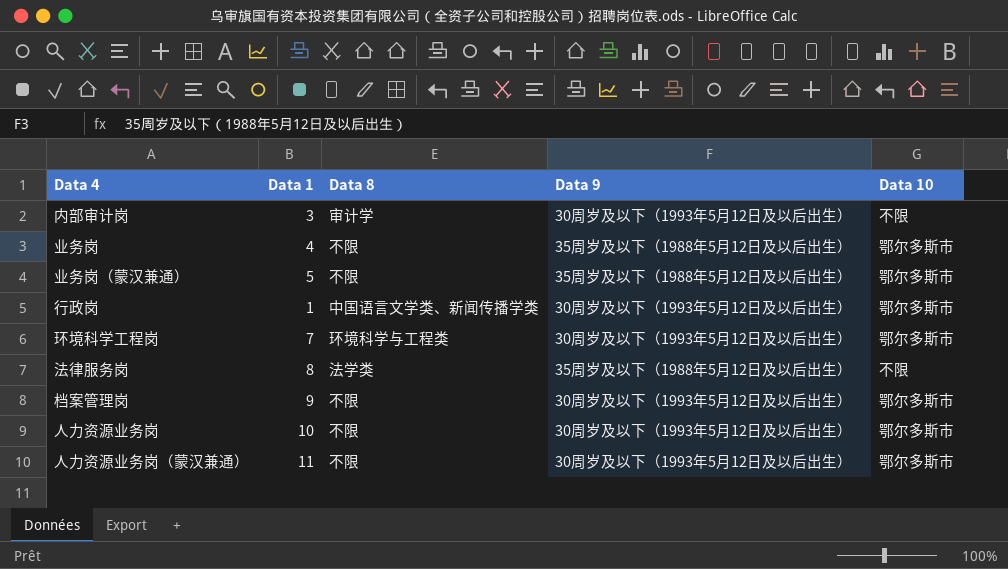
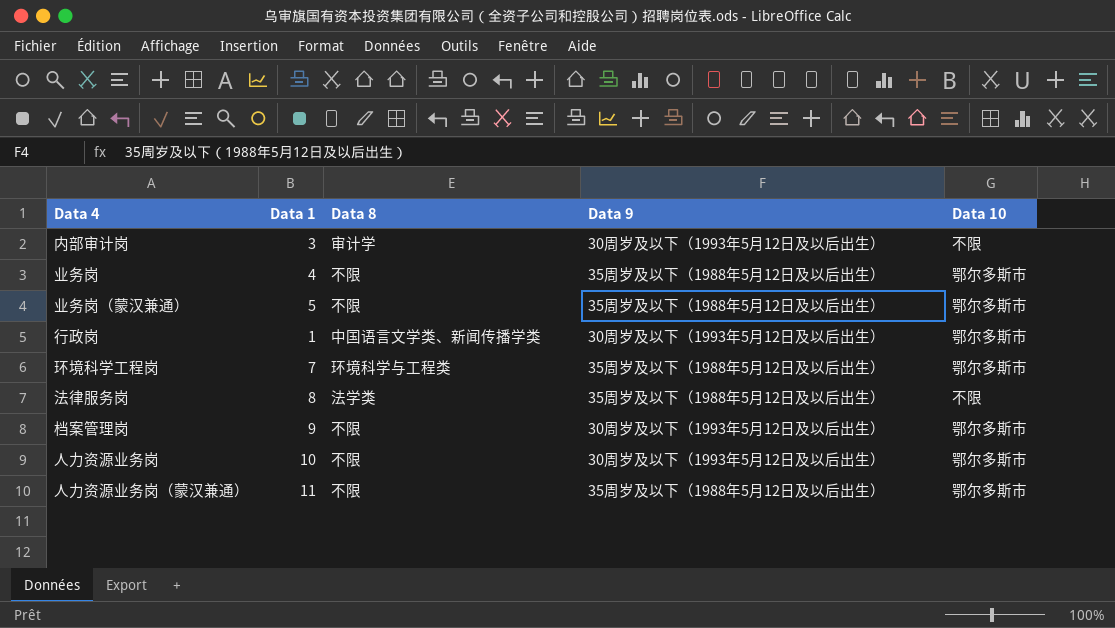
环境科学工程岗 | Data 9: 30周岁及以下（1993年5月12日及以后出生） -> 35周岁及以下（1988年5月12日及以后出生）
人力资源业务岗（蒙汉兼通） | Data 9: 30周岁及以下（1993年5月12日及以后出生） -> 35周岁及以下（1988年5月12日及以后出生）

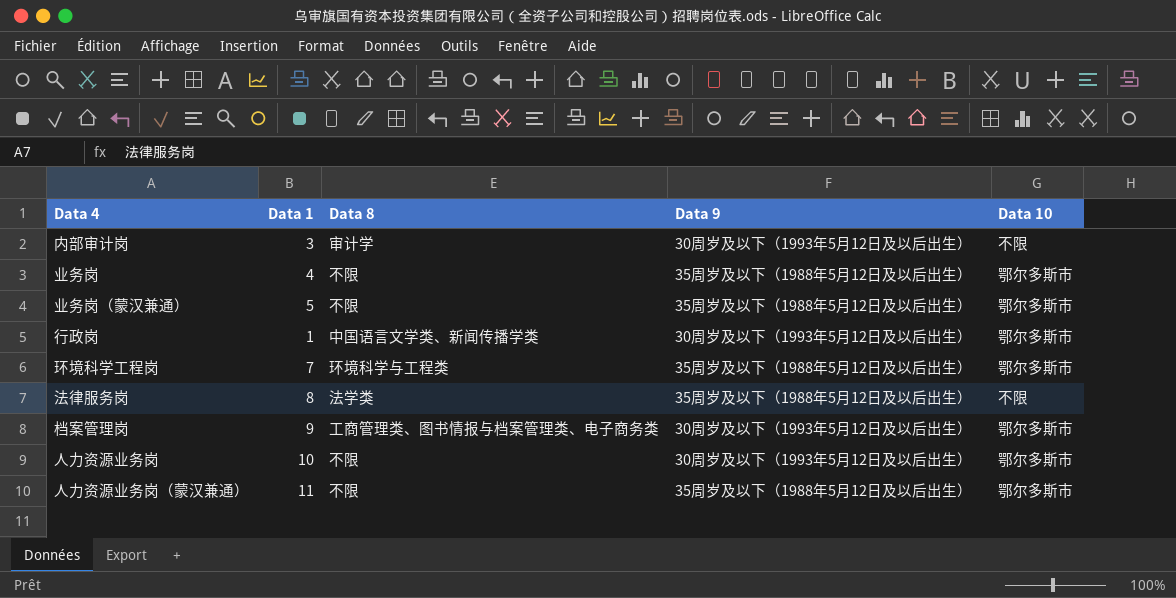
档案管理岗 | Data 8: 不限 -> 工商管理类、图书情报与档案管理类、电子商务类

